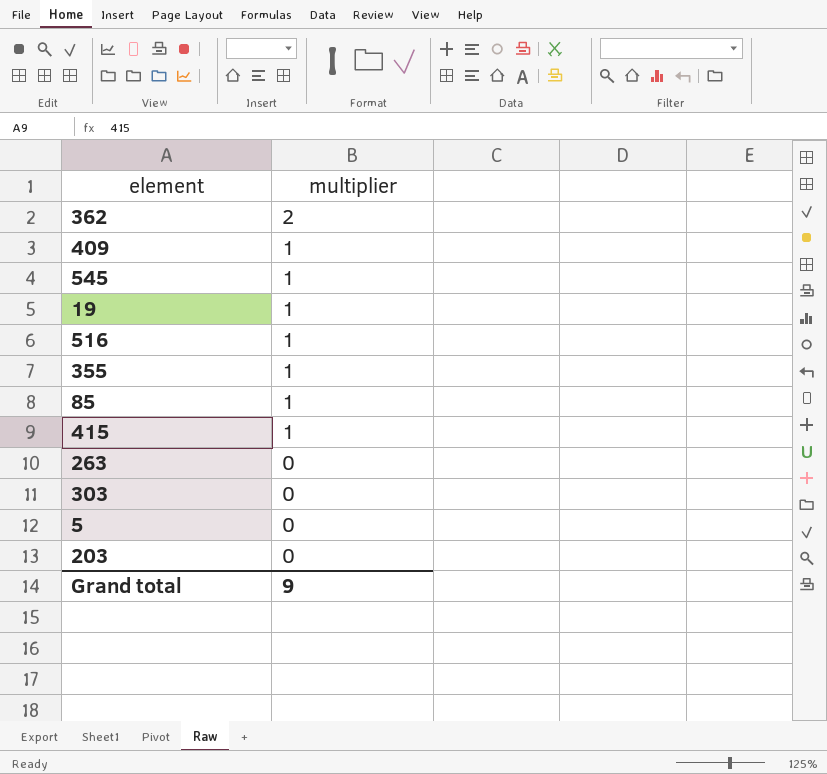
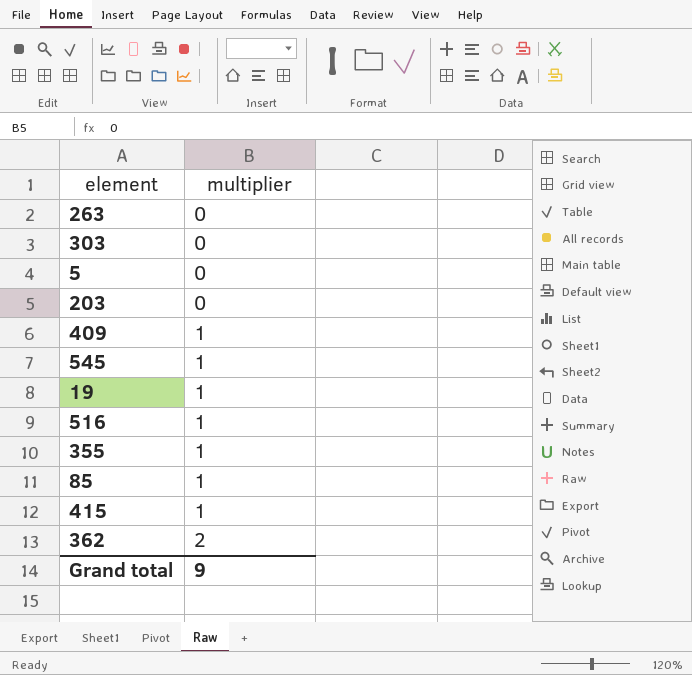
row order: multiplier descending -> multiplier ascending

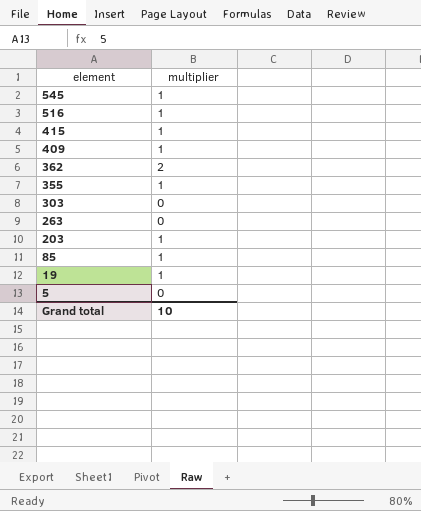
row order: multiplier ascending -> element descending
203 | multiplier: 0 -> 1
Grand total | multiplier: 9 -> 10

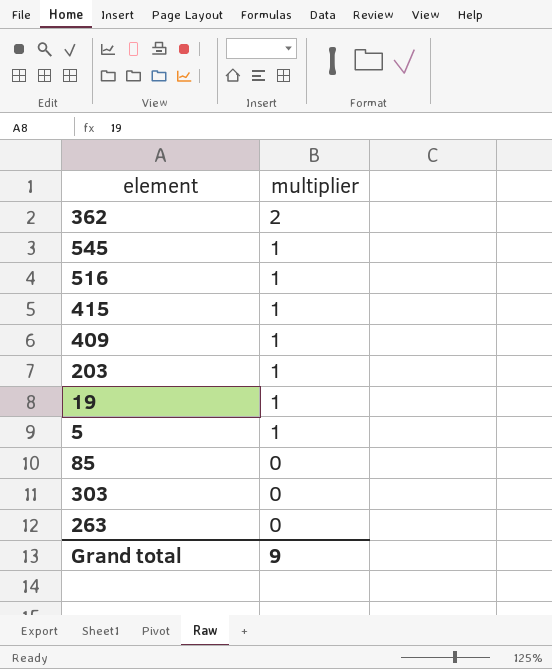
row order: element descending -> multiplier descending
row 355: 1 -> none
5 | multiplier: 0 -> 1
85 | multiplier: 1 -> 0
Grand total | multiplier: 10 -> 9

